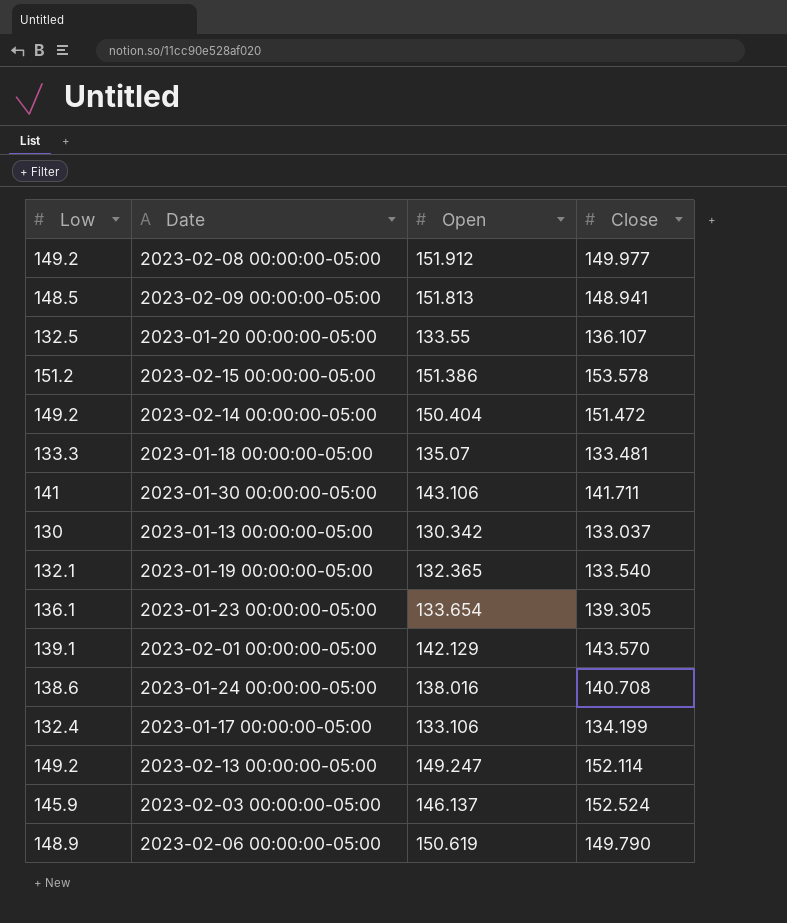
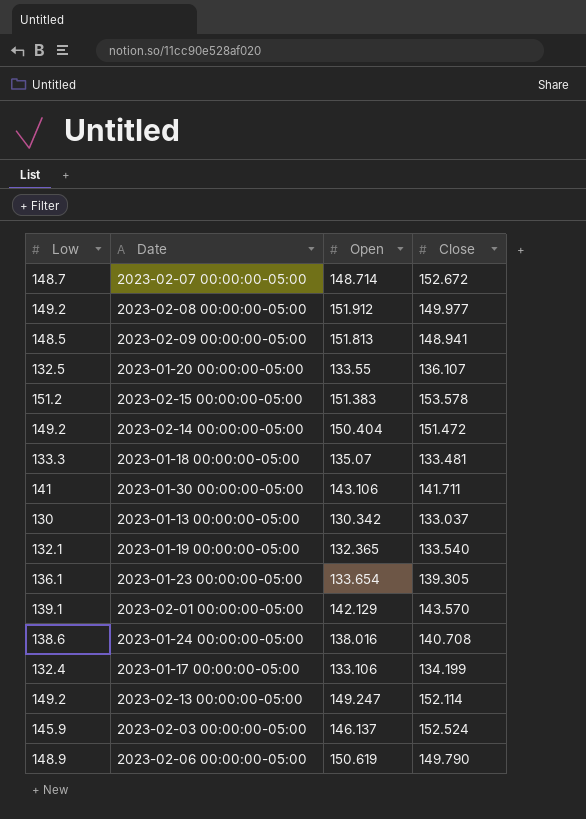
row 2023-02-07 00:00:00-05:00: none -> 148.7 | 148.714 | 152.672
2023-02-15 00:00:00-05:00 | Open: 151.386 -> 151.383

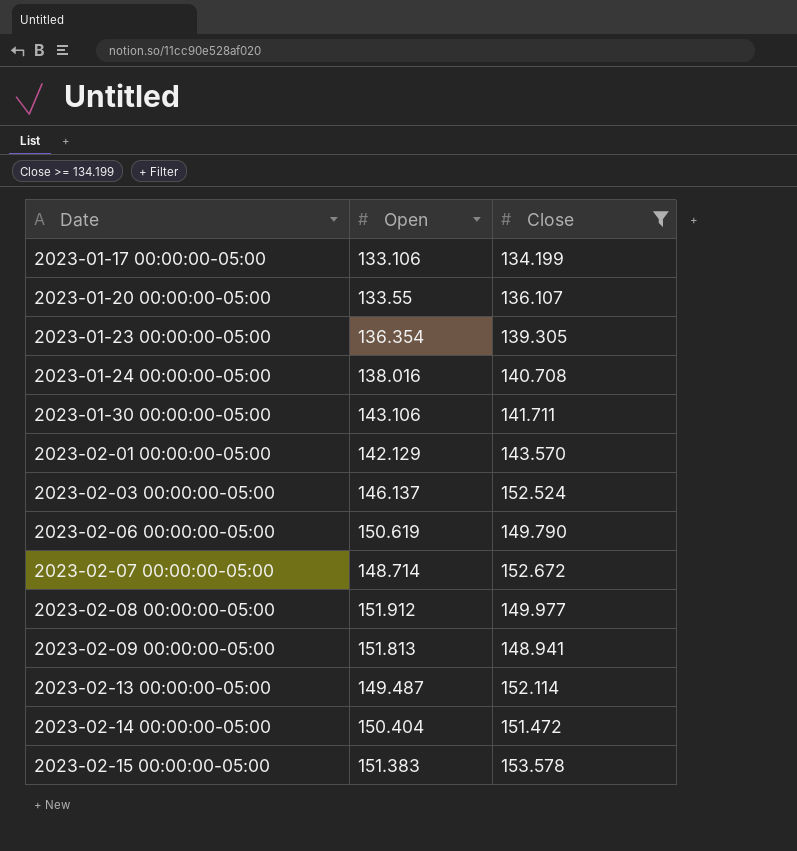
filter: none -> Close >= 134.199
row order: none -> Date ascending
column Low | position: 1 -> none
2023-01-23 00:00:00-05:00 | Open: 133.654 -> 136.354
2023-02-13 00:00:00-05:00 | Open: 149.247 -> 149.487

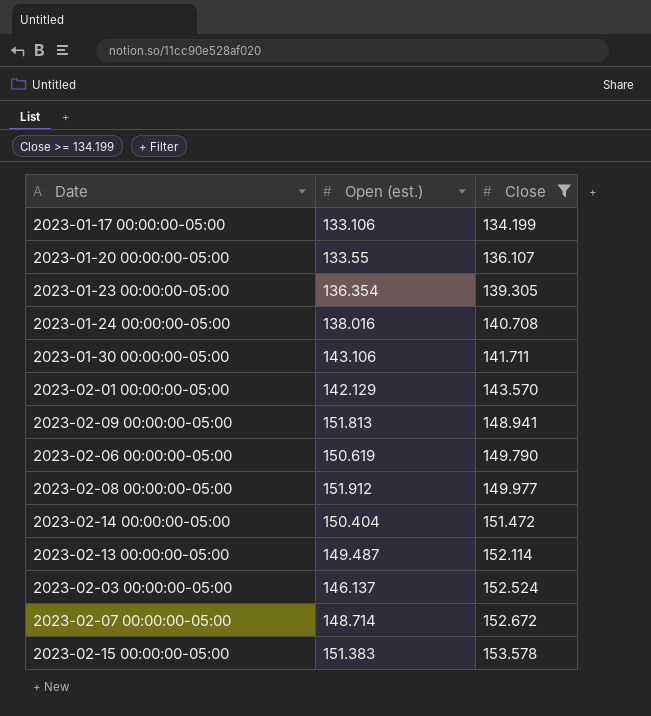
row order: Date ascending -> Close ascending
column name: Open -> Open (est.)

